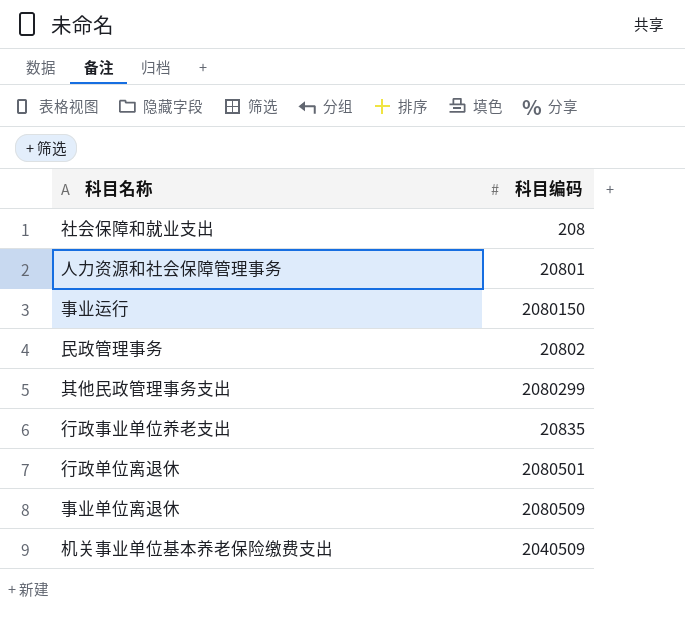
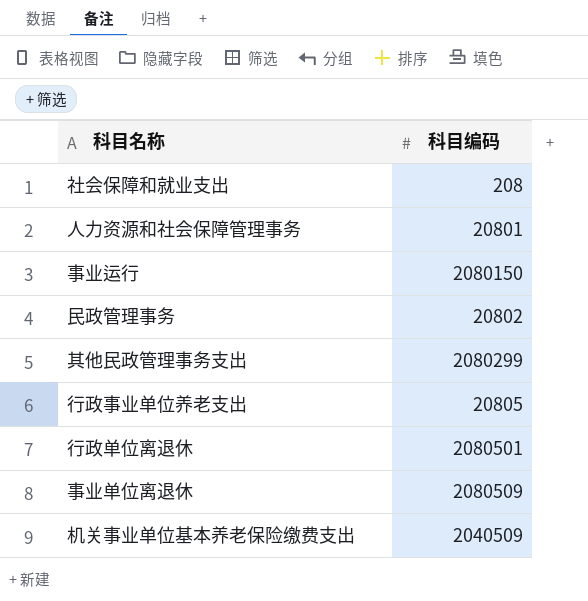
行政事业单位养老支出 | 科目编码: 20835 -> 20805

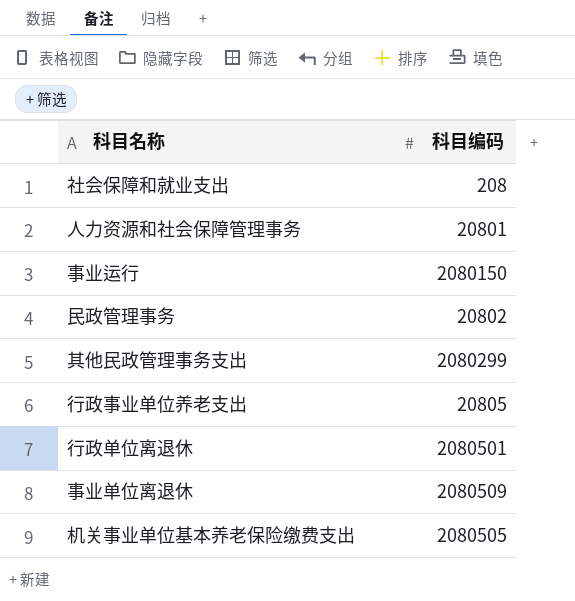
机关事业单位基本养老保险缴费支出 | 科目编码: 2040509 -> 2080505

